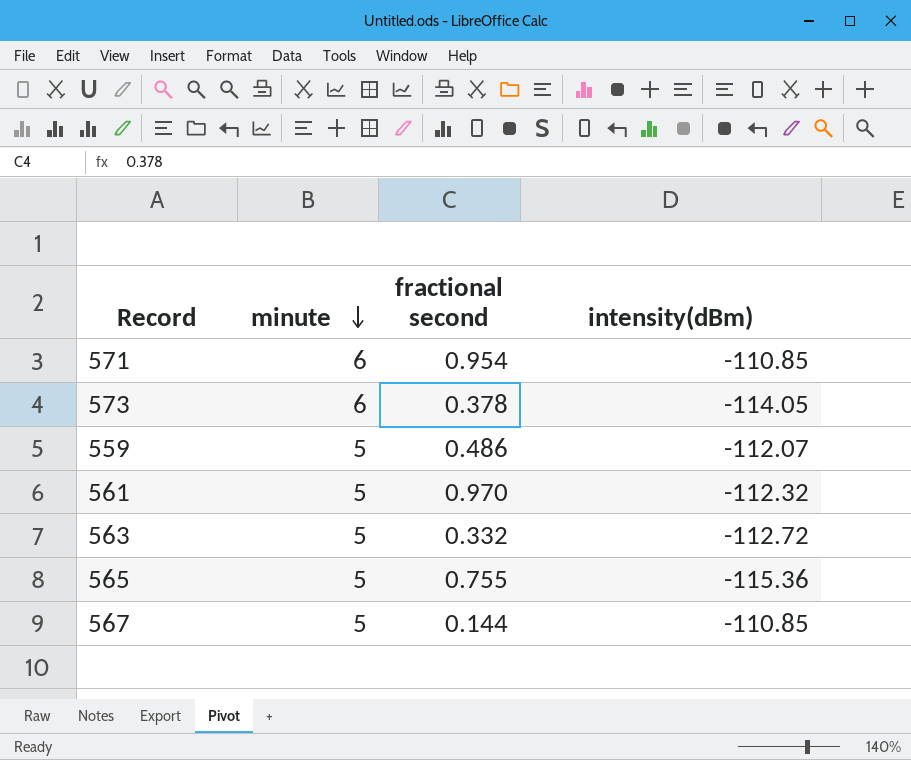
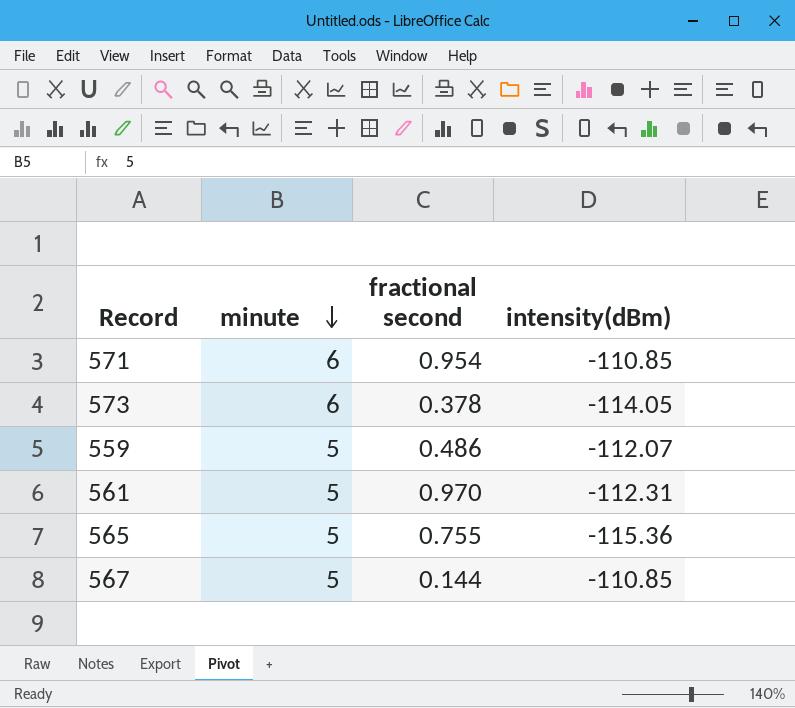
row 563: 5 | 0.332 | -112.72 -> none
561 | intensity(dBm): -112.32 -> -112.31

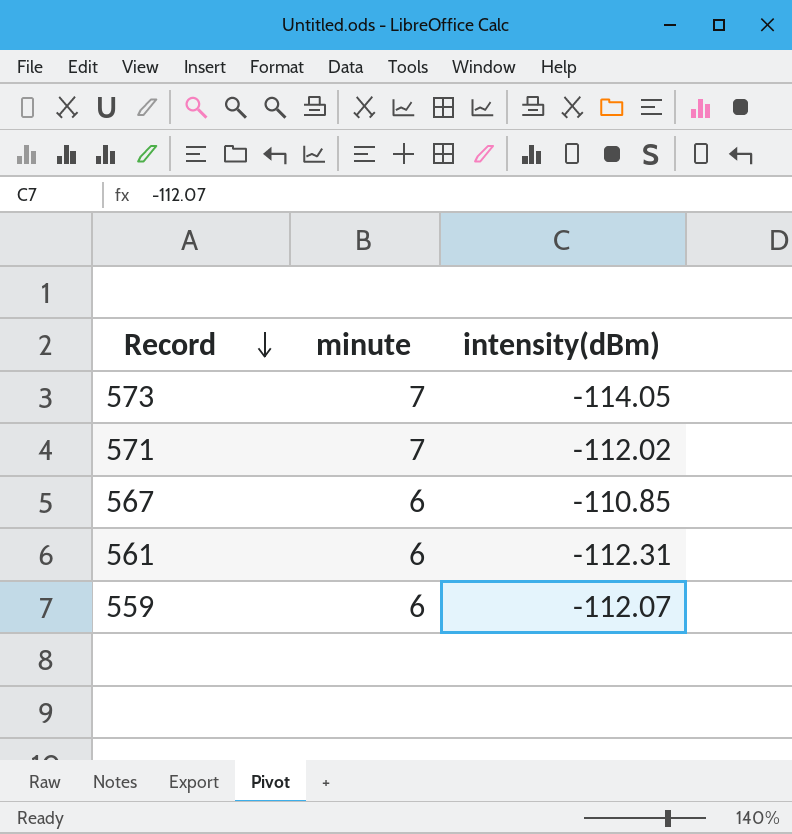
row order: minute descending -> Record descending
column fractional second | position: 3 -> none
row 565: 5 | 0.755 | -115.36 -> none
573 | minute: 6 -> 7
571 | minute: 6 -> 7
571 | intensity(dBm): -110.85 -> -112.02
567 | minute: 5 -> 6
561 | minute: 5 -> 6
559 | minute: 5 -> 6

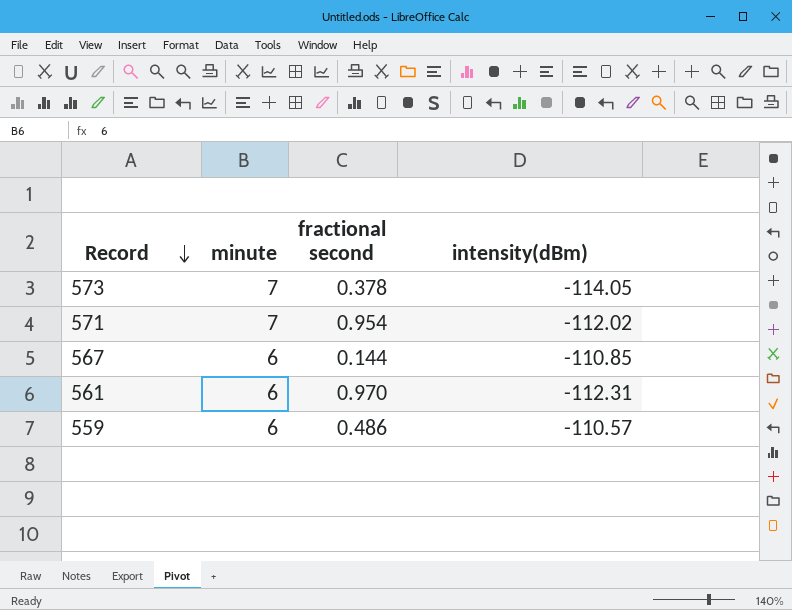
column fractional second | position: none -> 3
559 | intensity(dBm): -112.07 -> -110.57

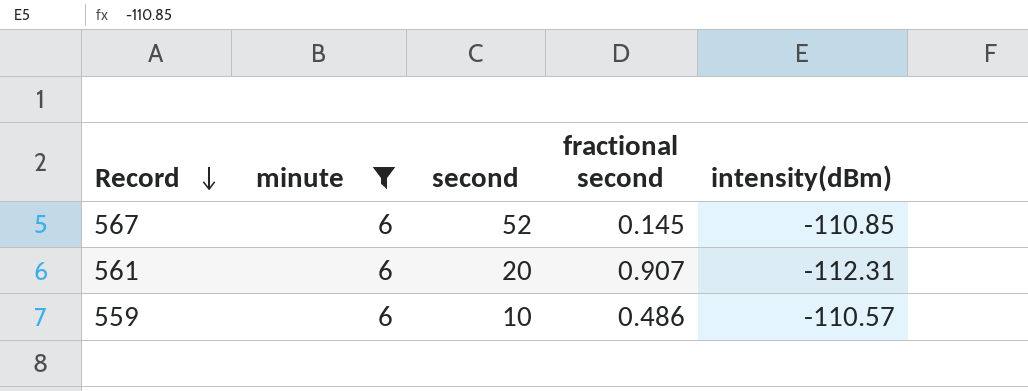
filter: none -> minute = 6
column second | position: none -> 3
567 | fractional second: 0.144 -> 0.145
561 | fractional second: 0.970 -> 0.907

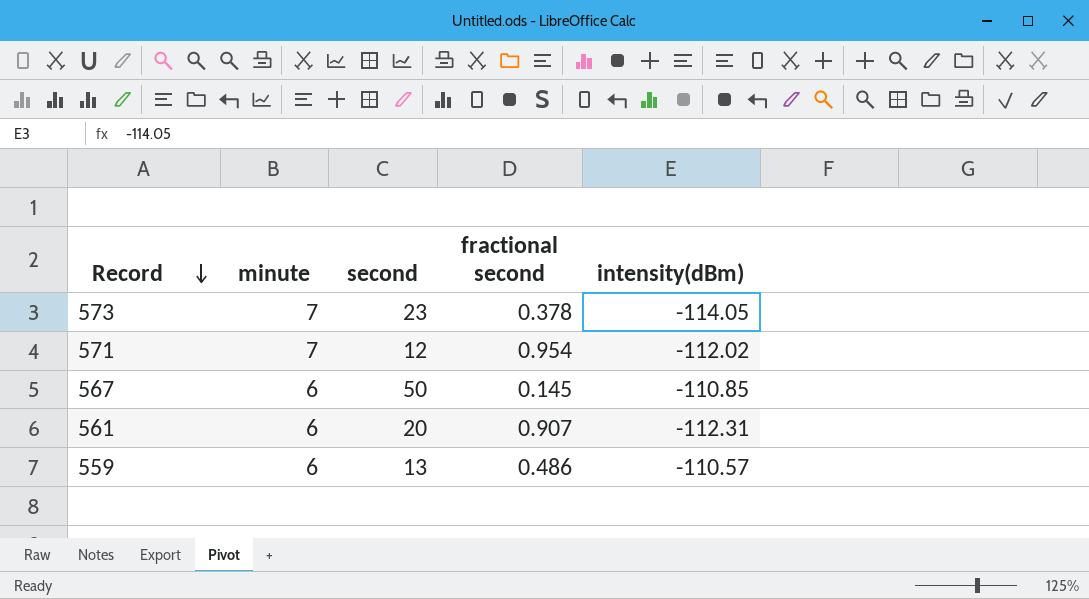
filter: minute = 6 -> none
567 | second: 52 -> 50
559 | second: 10 -> 13

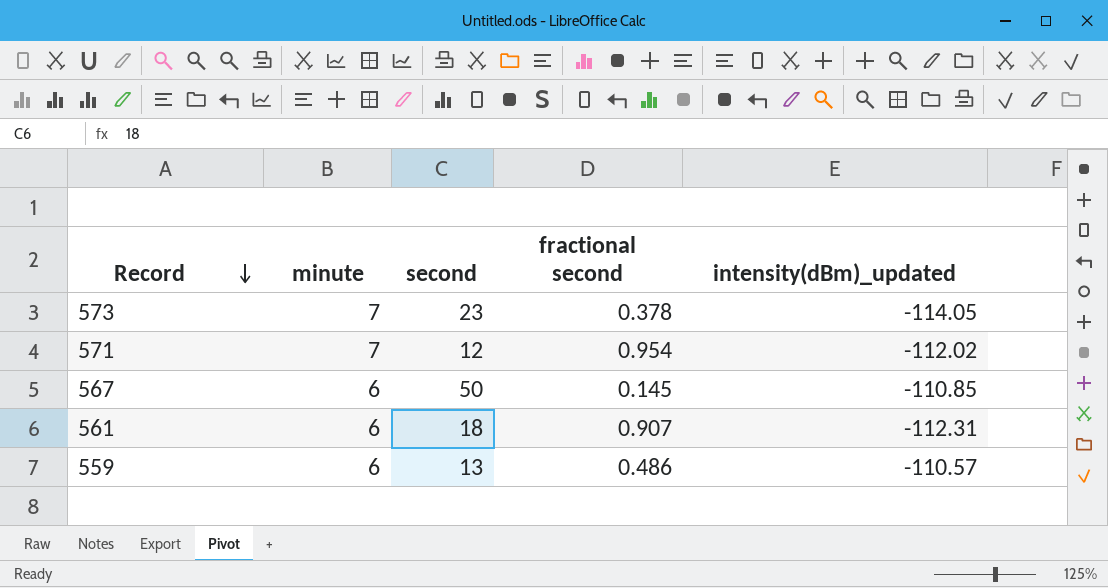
column name: intensity(dBm) -> intensity(dBm)_updated
561 | second: 20 -> 18

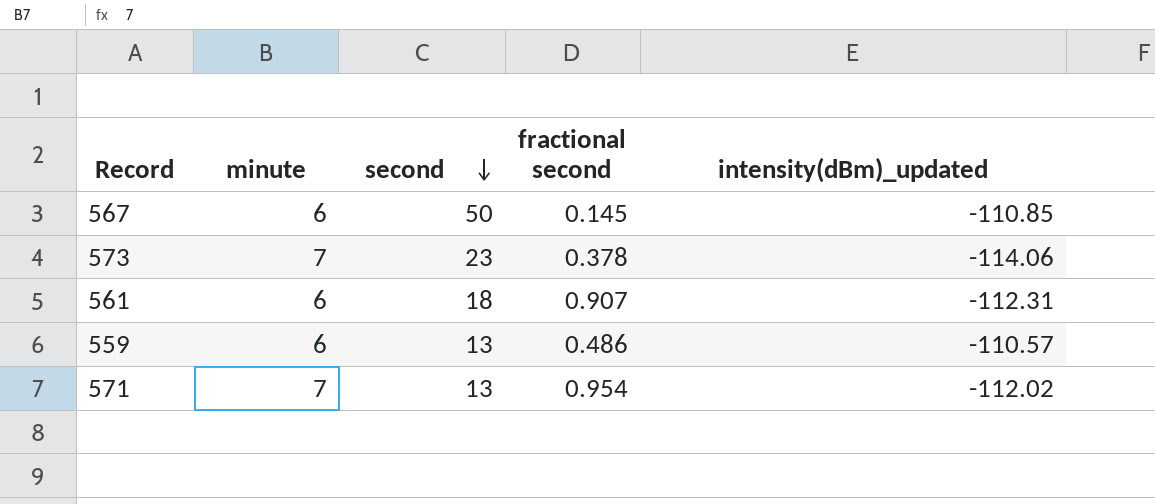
row order: Record descending -> second descending
573 | intensity(dBm)_updated: -114.05 -> -114.06
571 | second: 12 -> 13

